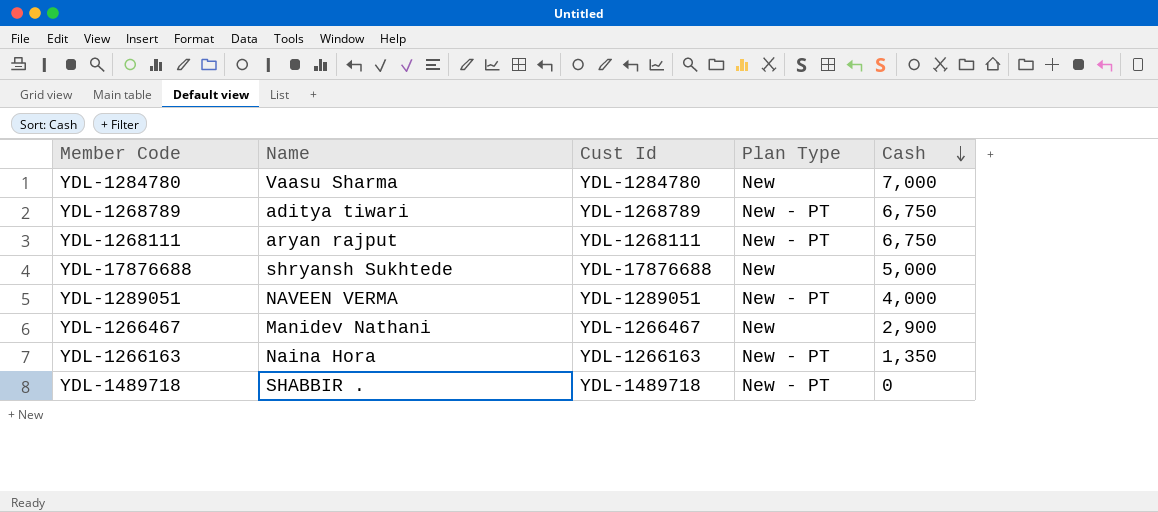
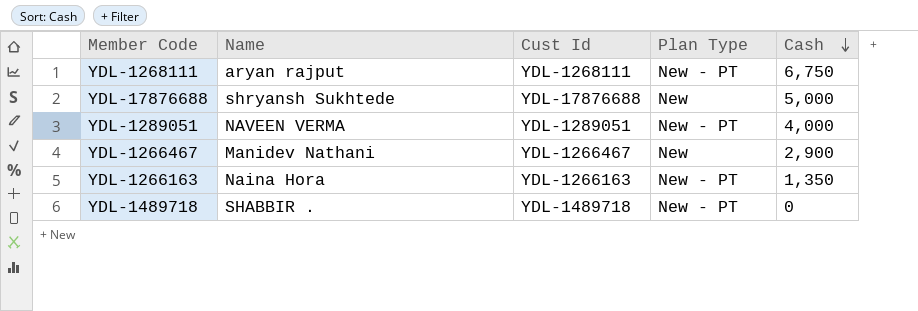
row YDL-1284780: Vaasu Sharma | YDL-1284780 | New | 7,000 -> none
row YDL-1268789: aditya tiwari | YDL-1268789 | New - PT | 6,750 -> none

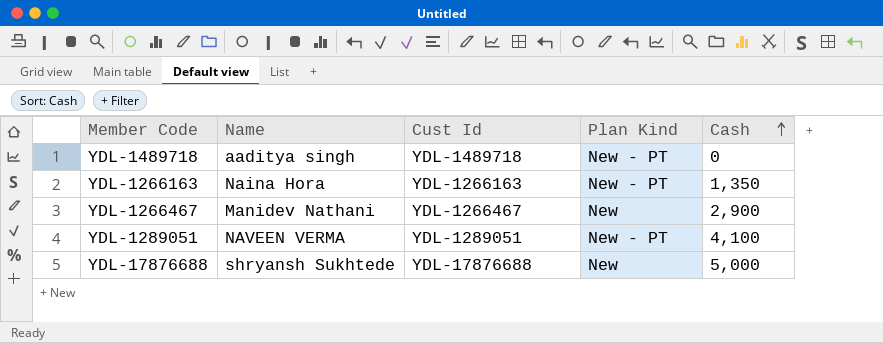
row order: Cash descending -> Cash ascending
column name: Plan Type -> Plan Kind
row YDL-1268111: aryan rajput | YDL-1268111 | New - PT | 6,750 -> none
YDL-1489718 | Name: SHABBIR . -> aaditya singh
YDL-1289051 | Cash: 4,000 -> 4,100

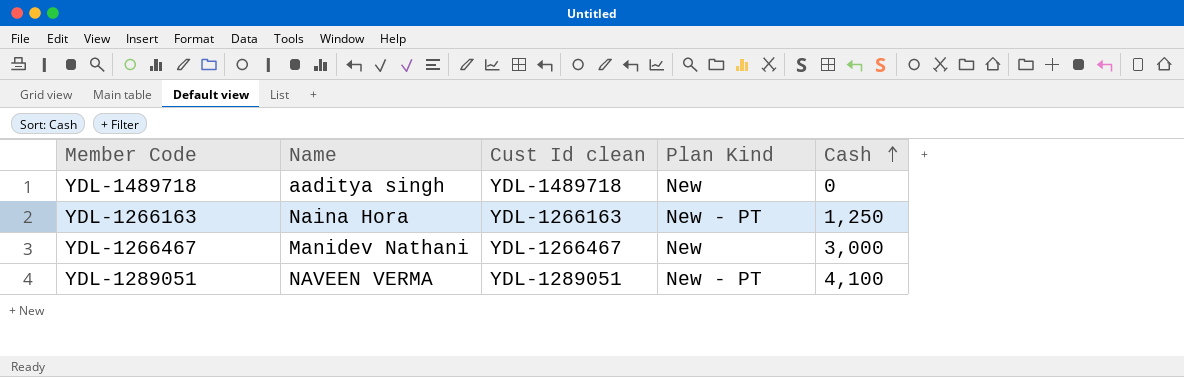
column name: Cust Id -> Cust Id clean
row YDL-17876688: shryansh Sukhtede | YDL-17876688 | New | 5,000 -> none
YDL-1489718 | Plan Kind: New - PT -> New
YDL-1266163 | Cash: 1,350 -> 1,250
YDL-1266467 | Cash: 2,900 -> 3,000

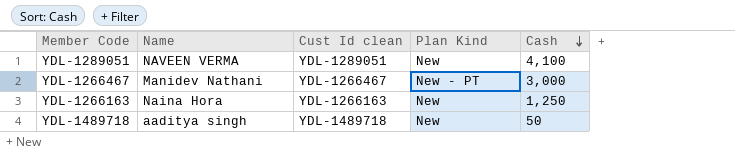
row order: Cash ascending -> Cash descending
YDL-1289051 | Plan Kind: New - PT -> New
YDL-1266467 | Plan Kind: New -> New - PT
YDL-1266163 | Plan Kind: New - PT -> New
YDL-1489718 | Cash: 0 -> 50

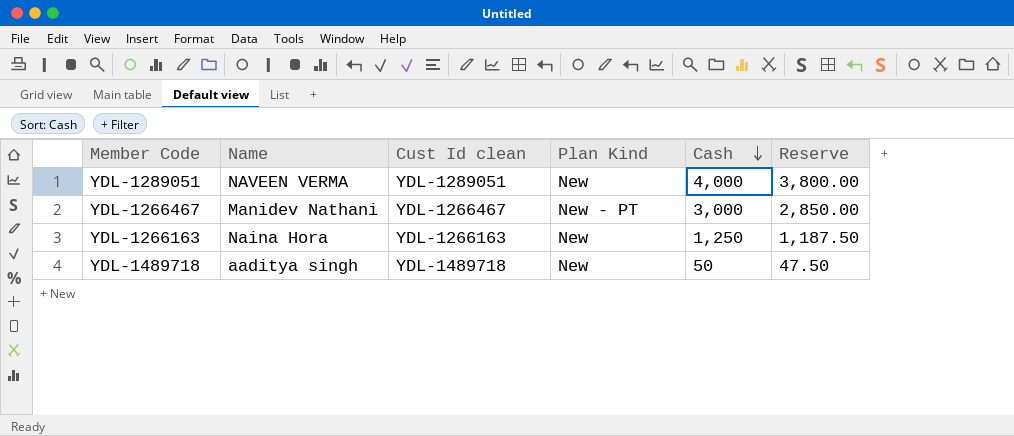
column Reserve | formula: none -> [Cash] * 0.95
YDL-1289051 | Cash: 4,100 -> 4,000

